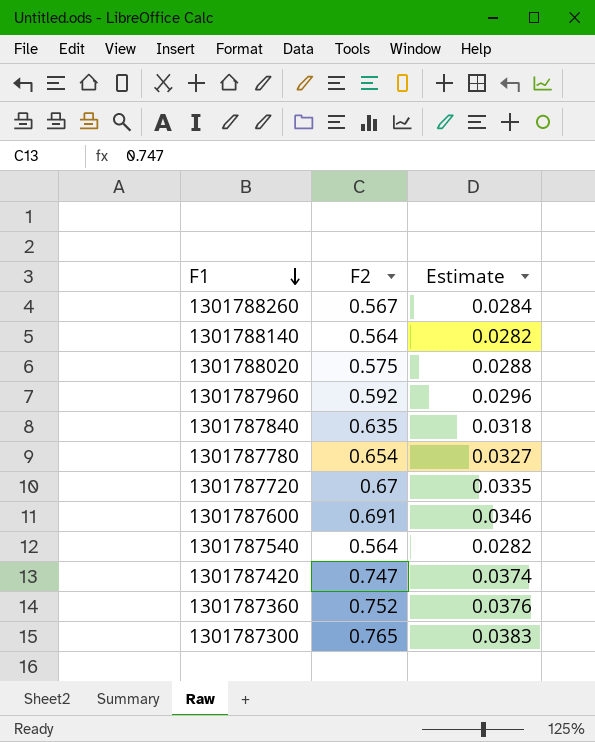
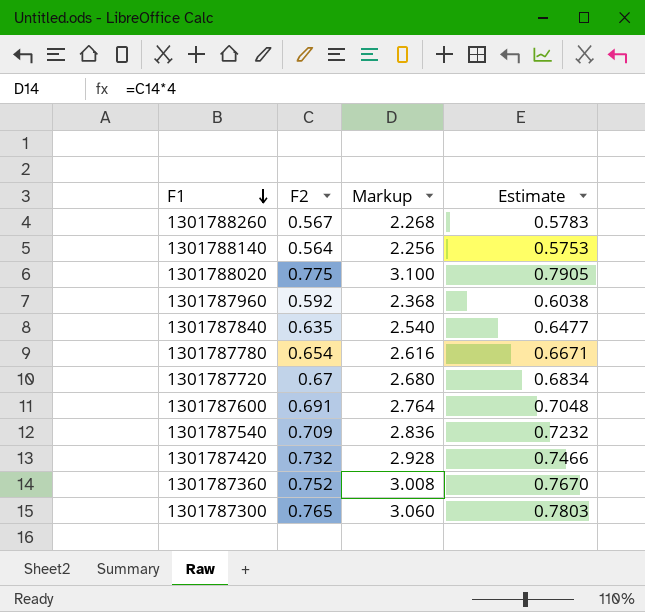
column Markup | formula: none -> [F2] * 4
column Estimate | formula: [F2] * 0.05 -> [F2] * 1.02
1301788020 | F2: 0.575 -> 0.775
1301787540 | F2: 0.564 -> 0.709
1301787420 | F2: 0.747 -> 0.732

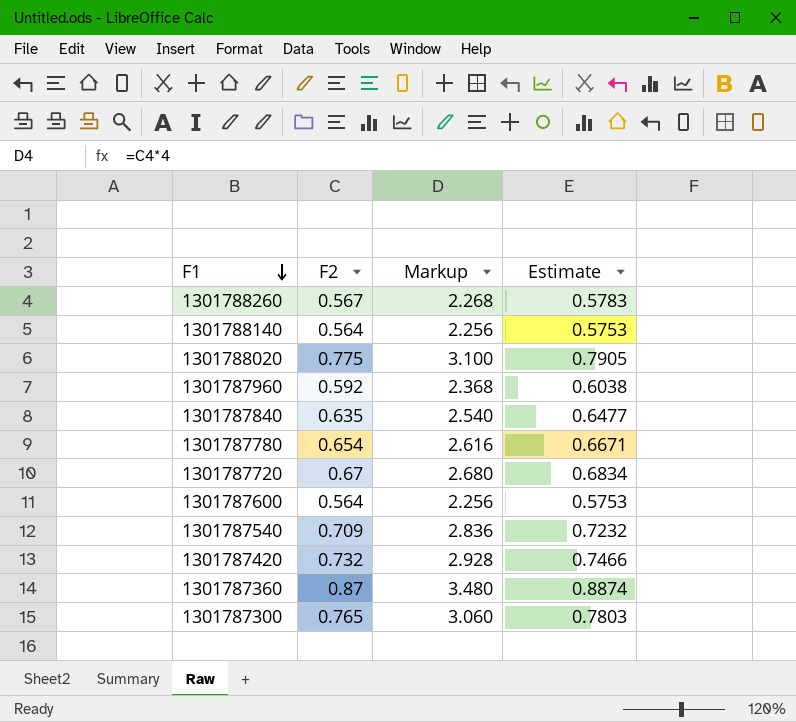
1301787600 | F2: 0.691 -> 0.564
1301787600 | Markup: 2.764 -> 2.256
1301787600 | Estimate: 0.7048 -> 0.5753
1301787360 | F2: 0.752 -> 0.87
1301787360 | Markup: 3.008 -> 3.480
1301787360 | Estimate: 0.7670 -> 0.8874

